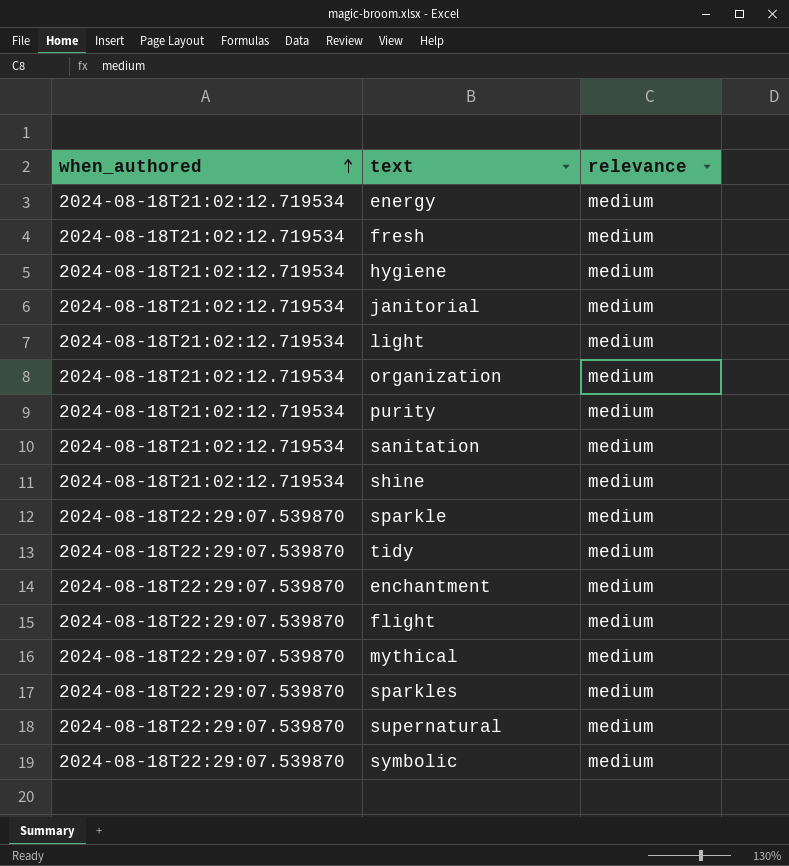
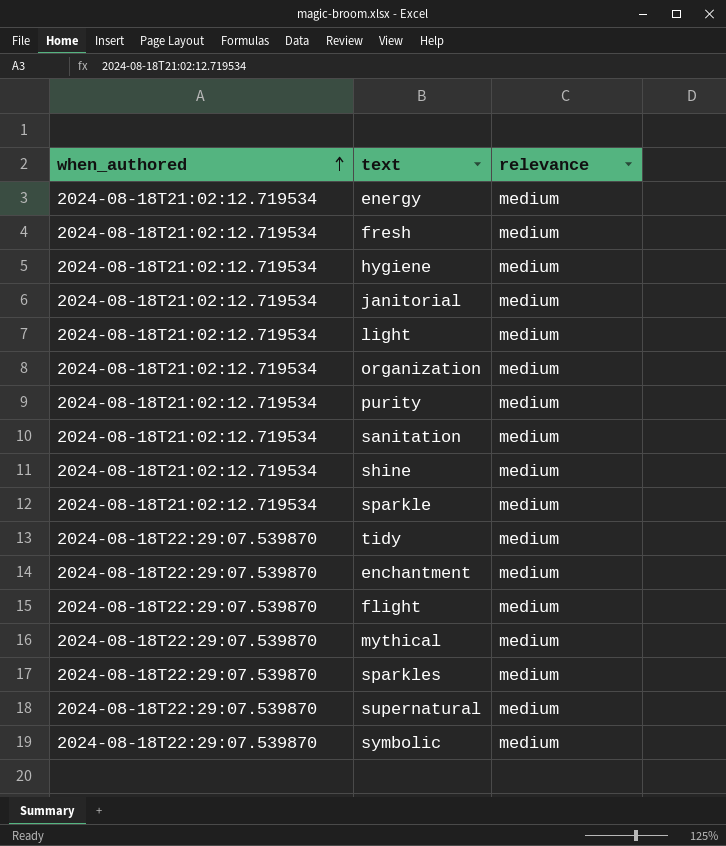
sparkle | when_authored: 2024-08-18T22:29:07.539870 -> 2024-08-18T21:02:12.719534

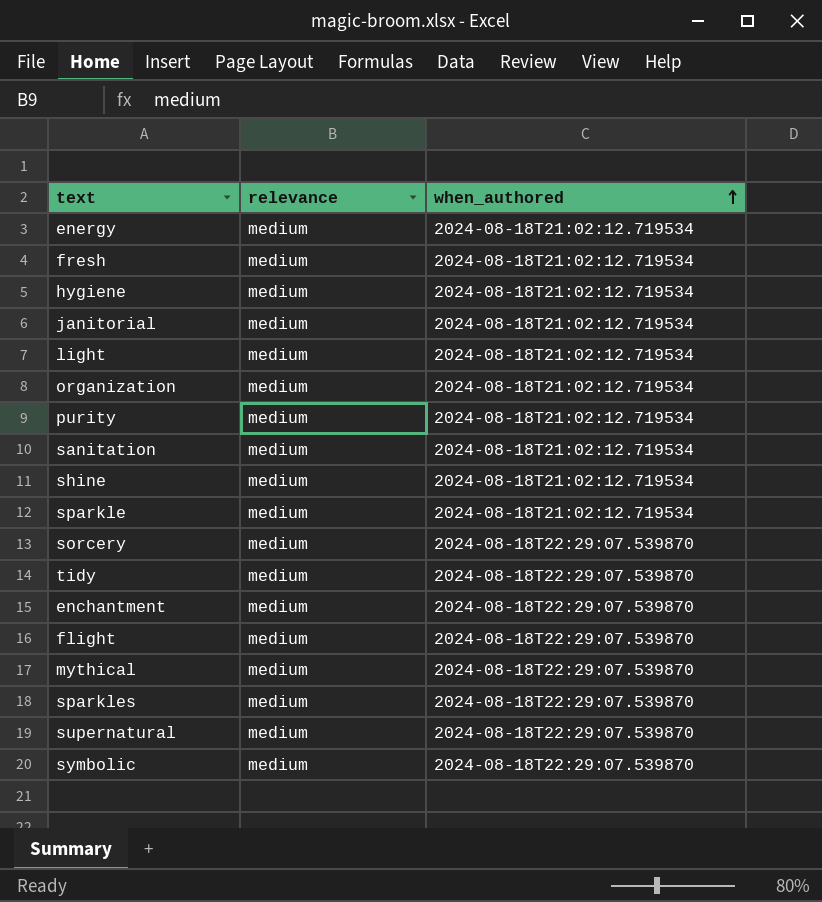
column when_authored | position: 1 -> 3
row sorcery: none -> medium | 2024-08-18T22:29:07.539870

